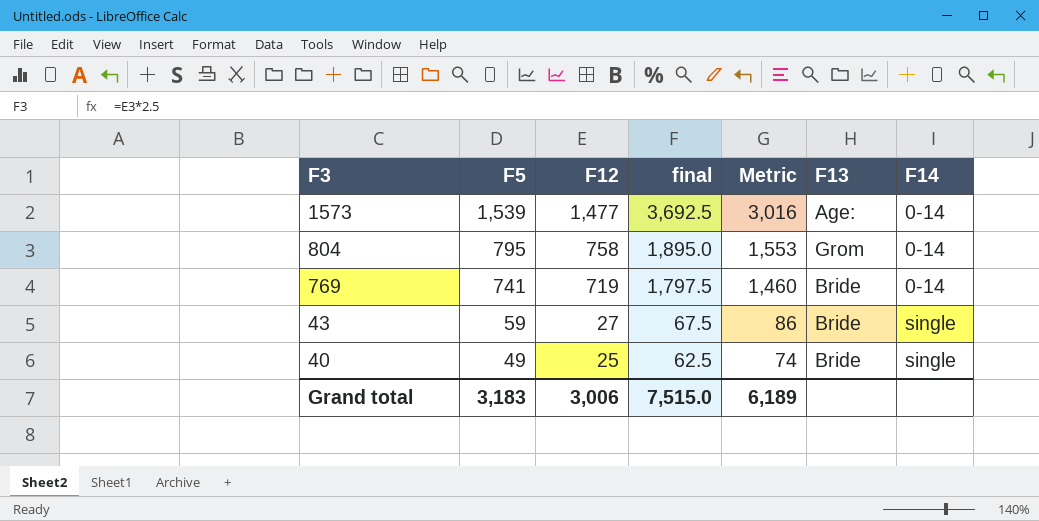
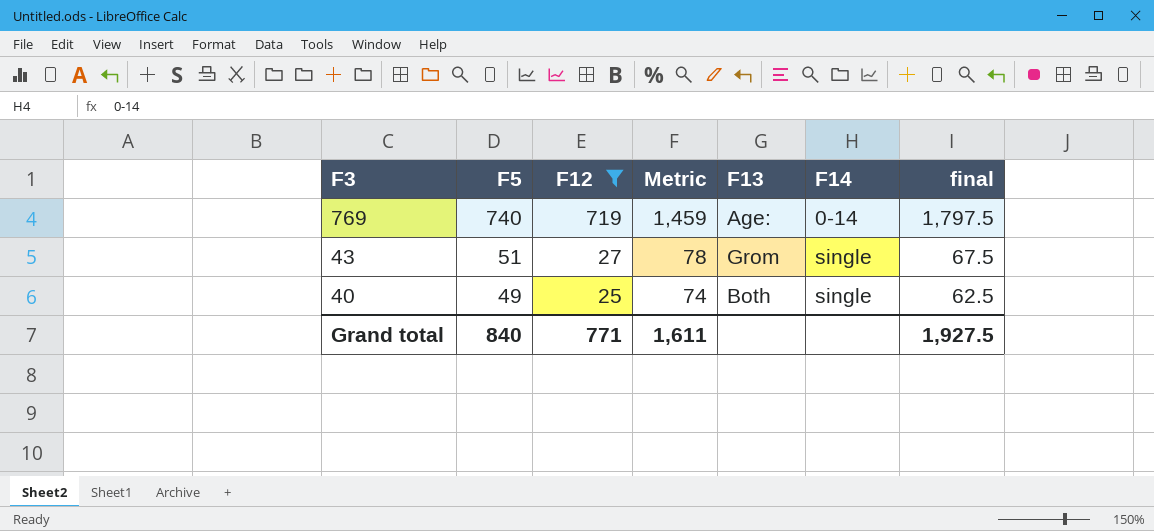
filter: none -> F12 <= 719
column final | position: 4 -> 7
769 | F5: 741 -> 740
769 | Metric: 1,460 -> 1,459
769 | F13: Bride -> Age:
43 | F5: 59 -> 51
43 | Metric: 86 -> 78
43 | F13: Bride -> Grom
40 | F13: Bride -> Both
Grand total | F5: 3,183 -> 840
Grand total | F12: 3,006 -> 771
Grand total | Metric: 6,189 -> 1,611
Grand total | final: 7,515.0 -> 1,927.5

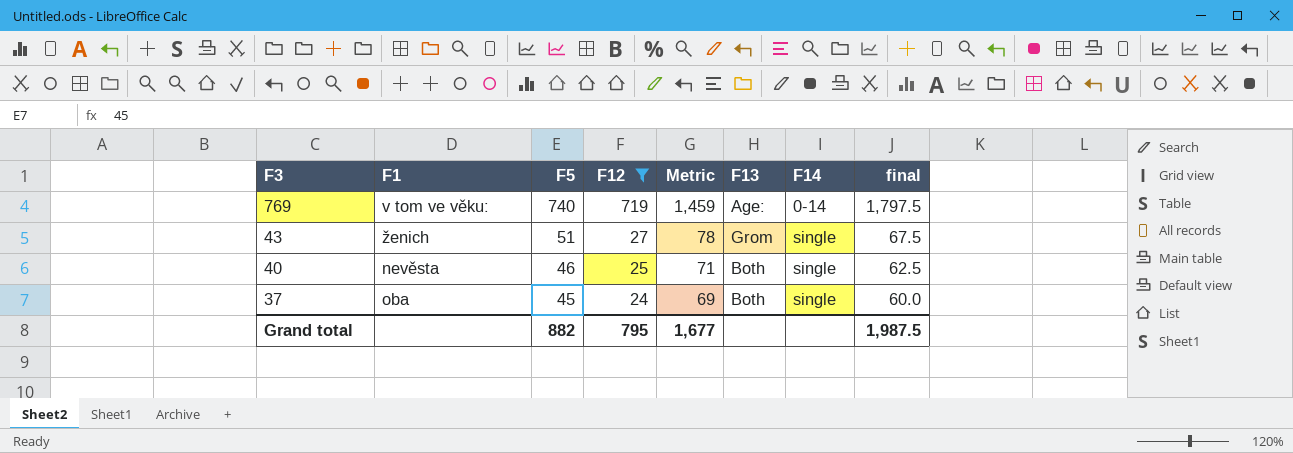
column F1 | position: none -> 2
40 | F5: 49 -> 46
40 | Metric: 74 -> 71
row 37: none -> oba | 45 | 24 | 69 | Both | single | 60.0
Grand total | F5: 840 -> 882
Grand total | F12: 771 -> 795
Grand total | Metric: 1,611 -> 1,677
Grand total | final: 1,927.5 -> 1,987.5

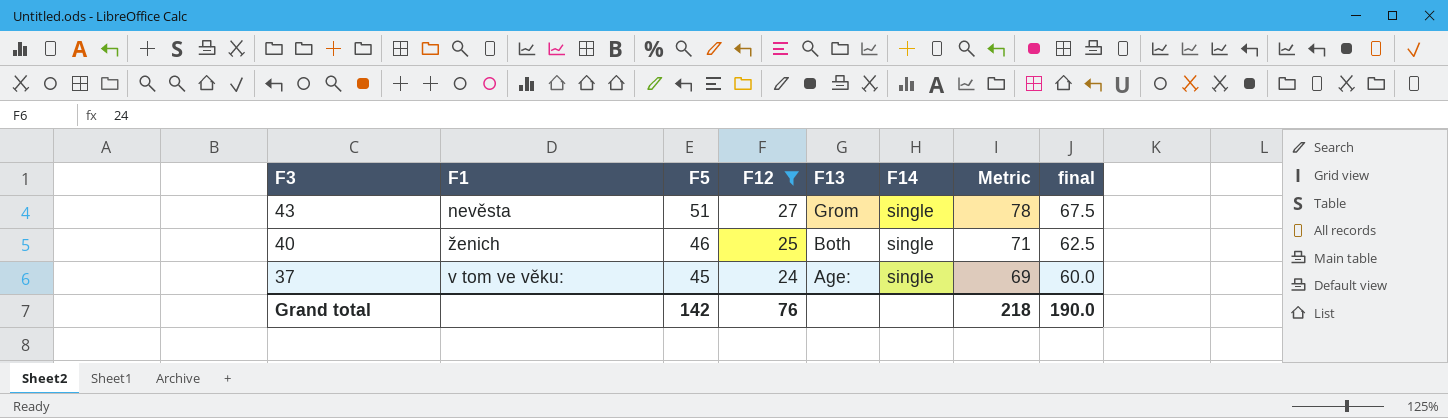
column Metric | position: 5 -> 7
row 769: v tom ve věku: | 740 | 719 | 1,459 | Age: | 0-14 | 1,797.5 -> none
43 | F1: ženich -> nevěsta
40 | F1: nevěsta -> ženich
37 | F1: oba -> v tom ve věku:
37 | F13: Both -> Age:
Grand total | F5: 882 -> 142
Grand total | F12: 795 -> 76
Grand total | Metric: 1,677 -> 218
Grand total | final: 1,987.5 -> 190.0

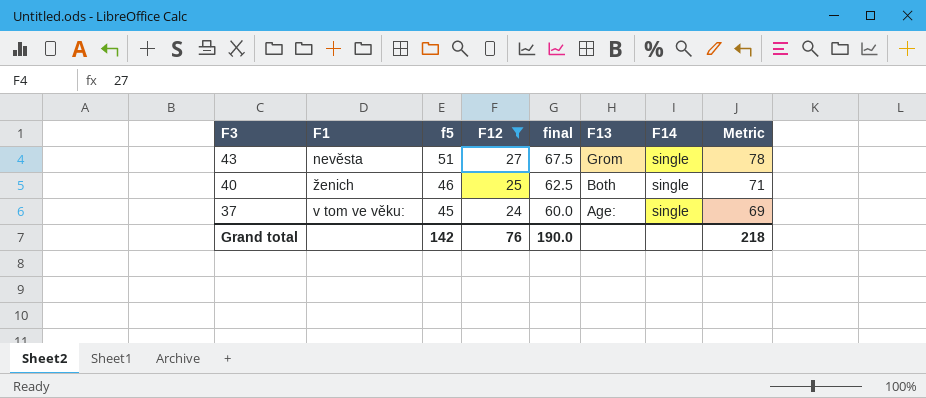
column name: F5 -> f5
column final | position: 8 -> 5

